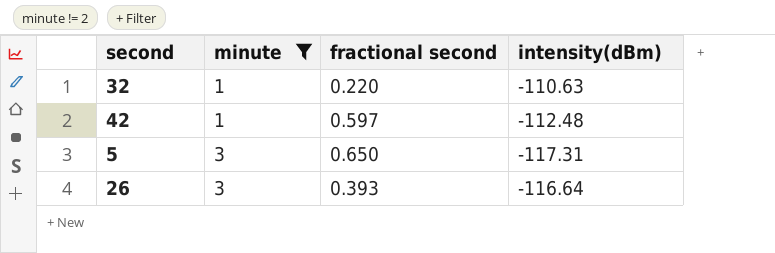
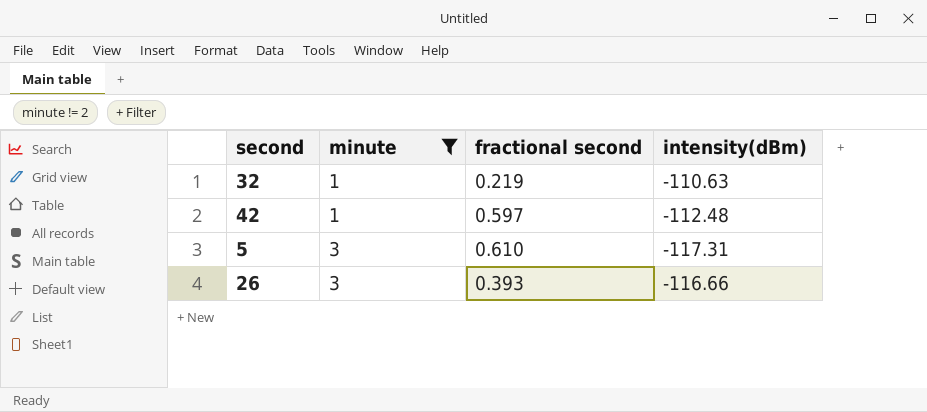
32 | fractional second: 0.220 -> 0.219
5 | fractional second: 0.650 -> 0.610
26 | intensity(dBm): -116.64 -> -116.66

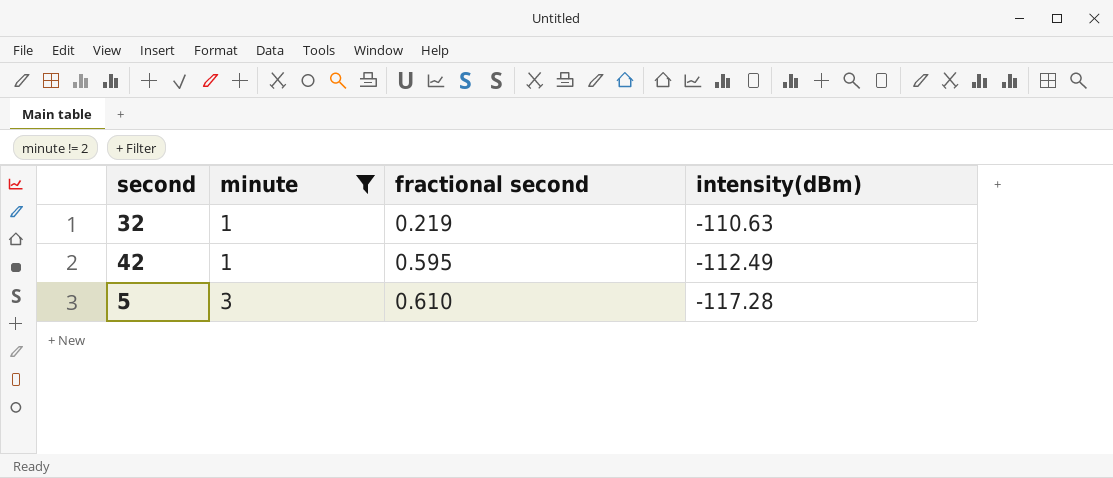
row 26: 3 | 0.393 | -116.66 -> none
42 | fractional second: 0.597 -> 0.595
42 | intensity(dBm): -112.48 -> -112.49
5 | intensity(dBm): -117.31 -> -117.28

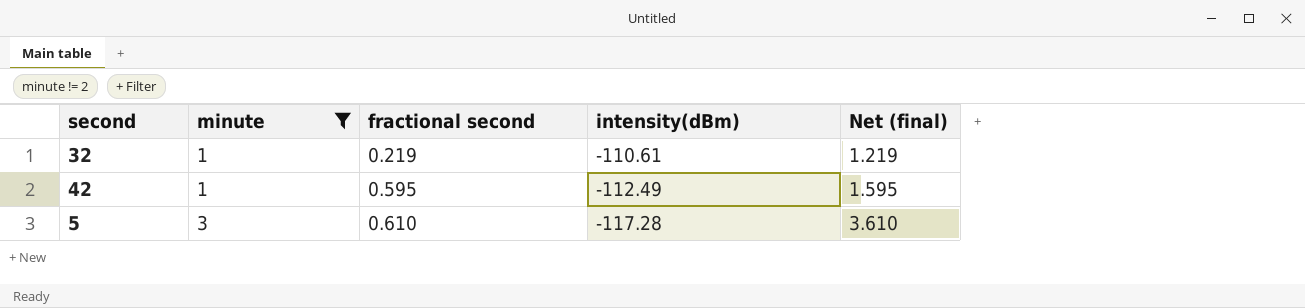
column Net (final) | formula: none -> [minute] + [fractional second]
32 | intensity(dBm): -110.63 -> -110.61

